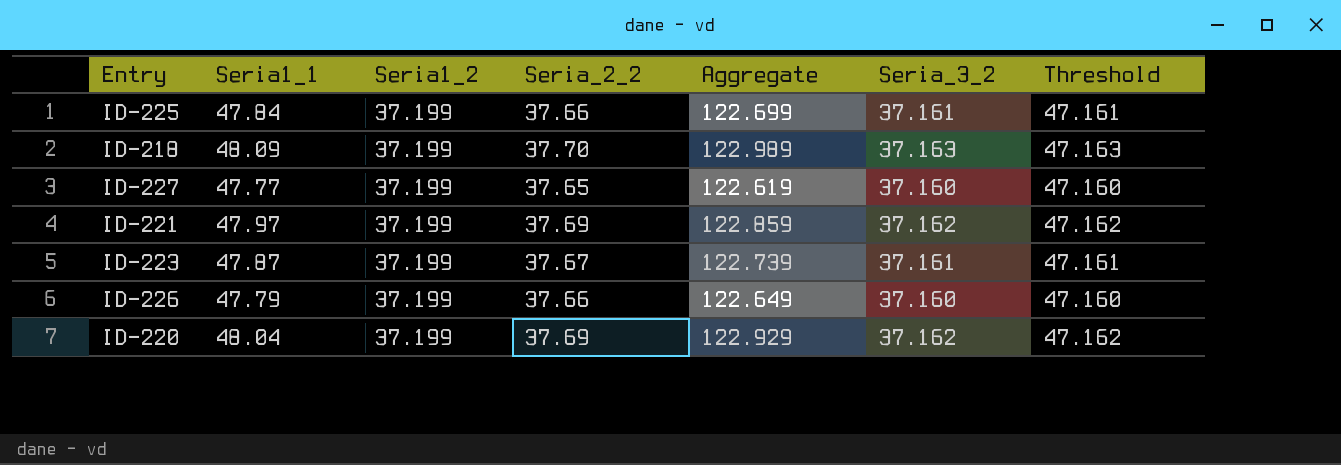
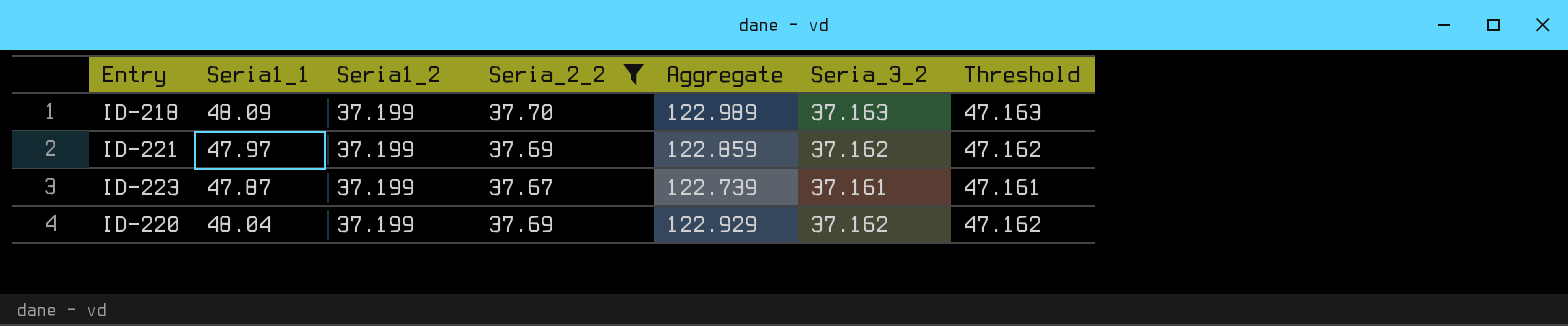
filter: none -> Seria_2_2 >= 37.67

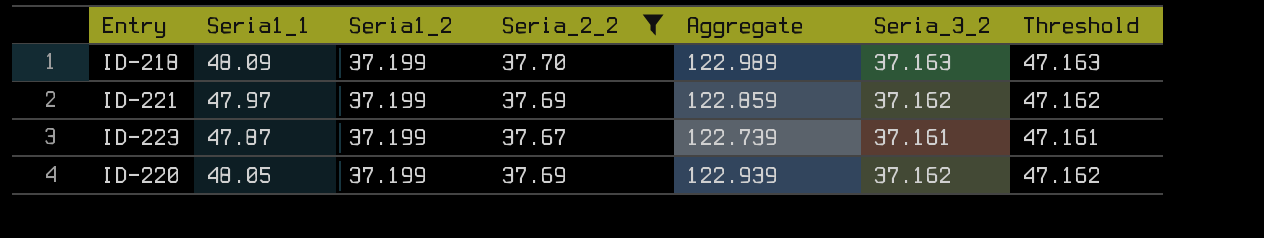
ID-220 | Seria1_1: 48.04 -> 48.05
ID-220 | Aggregate: 122.929 -> 122.939

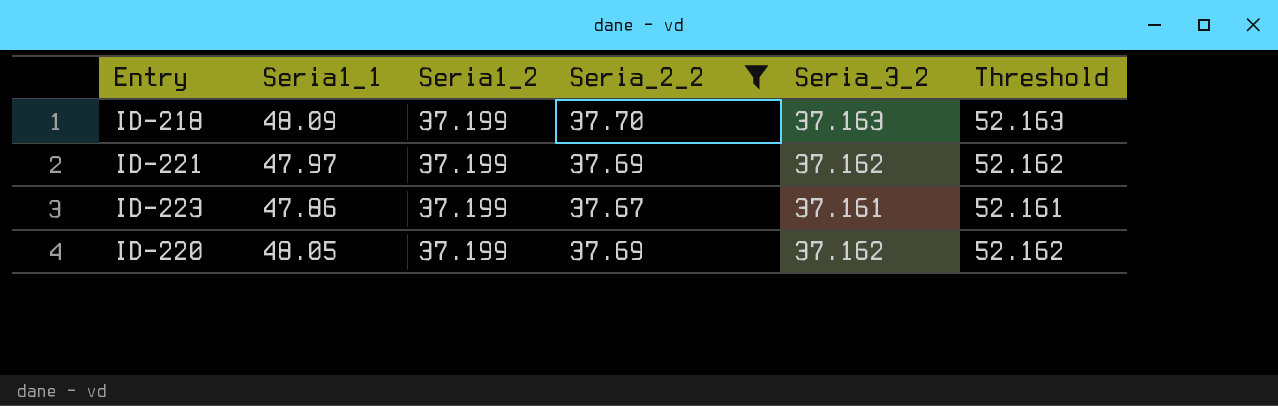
column Aggregate | formula: [Seria1_1] + [Seria1_2] + [Seria_2_2] -> none
column Threshold | formula: [Seria_3_2] + 10 -> [Seria_3_2] + 15
ID-223 | Seria1_1: 47.87 -> 47.86

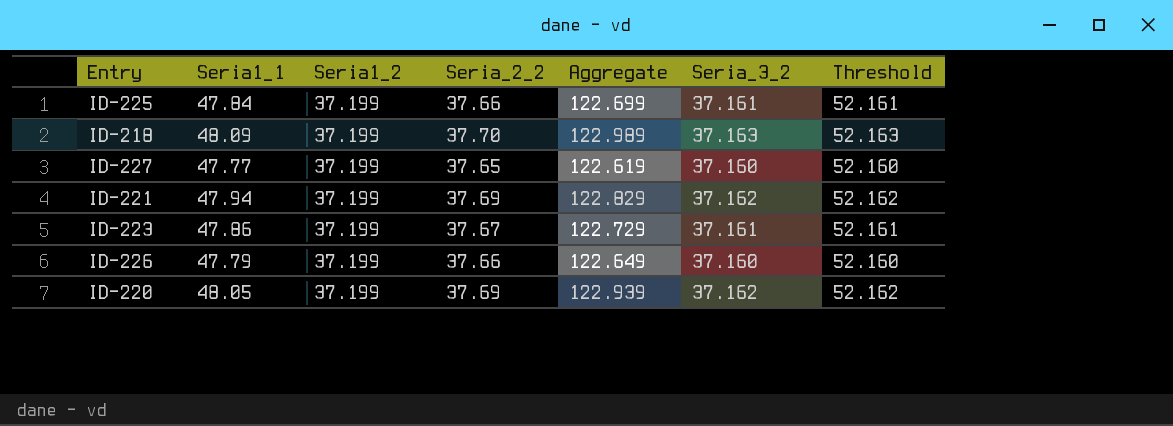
filter: Seria_2_2 >= 37.67 -> none
column Aggregate | formula: none -> [Seria1_1] + [Seria1_2] + [Seria_2_2]
ID-221 | Seria1_1: 47.97 -> 47.94

